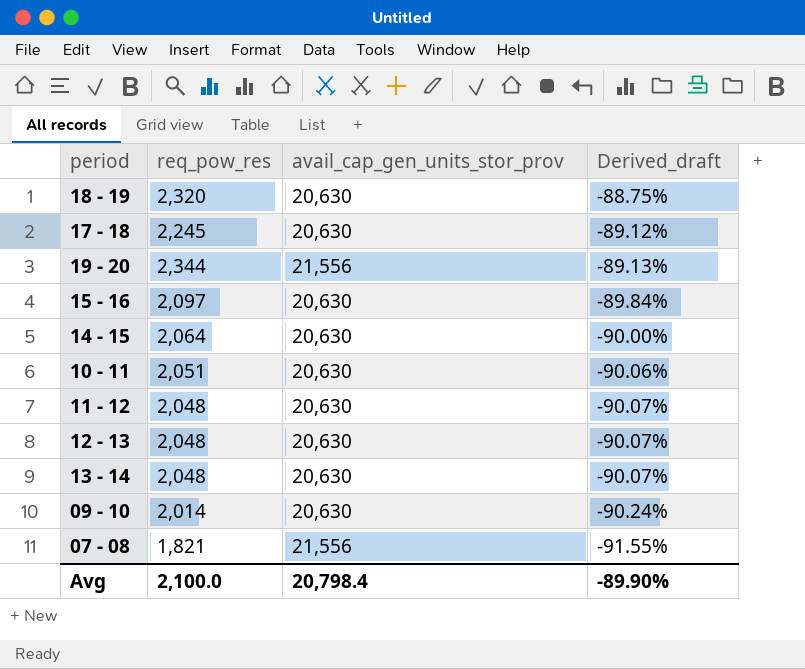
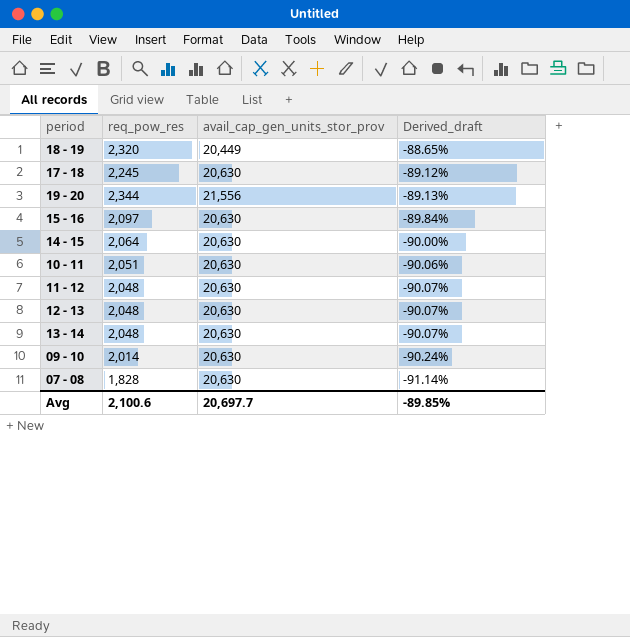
18 - 19 | avail_cap_gen_units_stor_prov: 20,630 -> 20,449
18 - 19 | Derived_draft: -88.75% -> -88.65%
07 - 08 | req_pow_res: 1,821 -> 1,828
07 - 08 | avail_cap_gen_units_stor_prov: 21,556 -> 20,630
07 - 08 | Derived_draft: -91.55% -> -91.14%
Avg | req_pow_res: 2,100.0 -> 2,100.6
Avg | avail_cap_gen_units_stor_prov: 20,798.4 -> 20,697.7
Avg | Derived_draft: -89.90% -> -89.85%

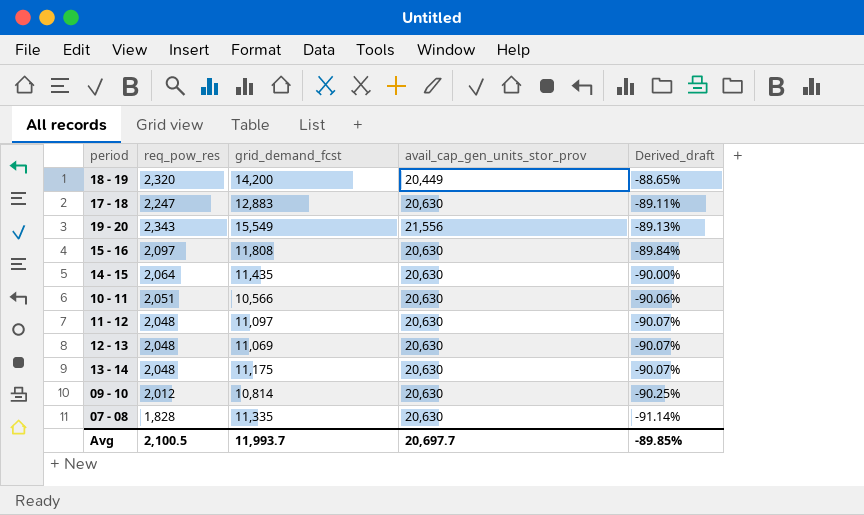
column grid_demand_fcst | position: none -> 3
17 - 18 | req_pow_res: 2,245 -> 2,247
17 - 18 | Derived_draft: -89.12% -> -89.11%
19 - 20 | req_pow_res: 2,344 -> 2,343
09 - 10 | req_pow_res: 2,014 -> 2,012
09 - 10 | Derived_draft: -90.24% -> -90.25%
Avg | req_pow_res: 2,100.6 -> 2,100.5

